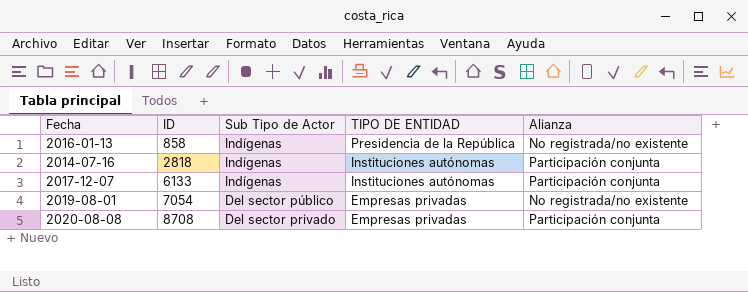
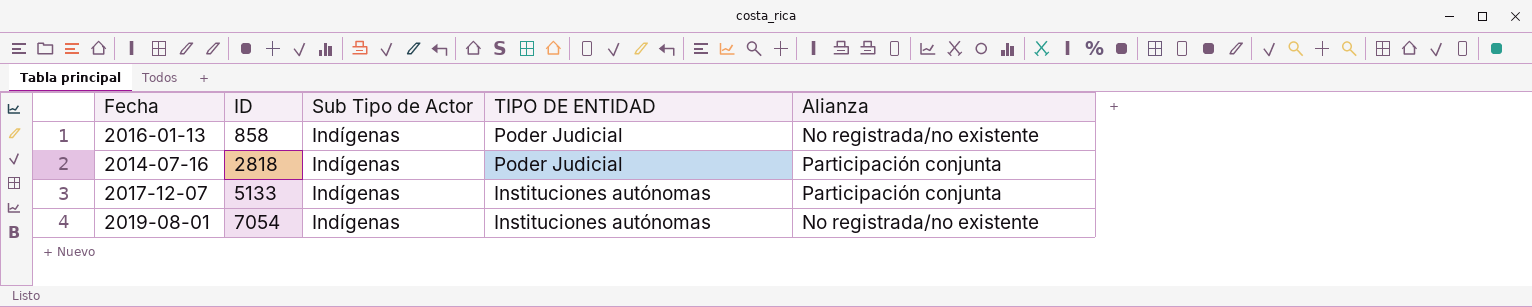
row 2020-08-08: 8708 | Del sector privado | Empresas privadas | Participación conjunta -> none
2016-01-13 | TIPO DE ENTIDAD: Presidencia de la República -> Poder Judicial
2014-07-16 | TIPO DE ENTIDAD: Instituciones autónomas -> Poder Judicial
2017-12-07 | ID: 6133 -> 5133
2019-08-01 | Sub Tipo de Actor: Del sector público -> Indígenas
2019-08-01 | TIPO DE ENTIDAD: Empresas privadas -> Instituciones autónomas

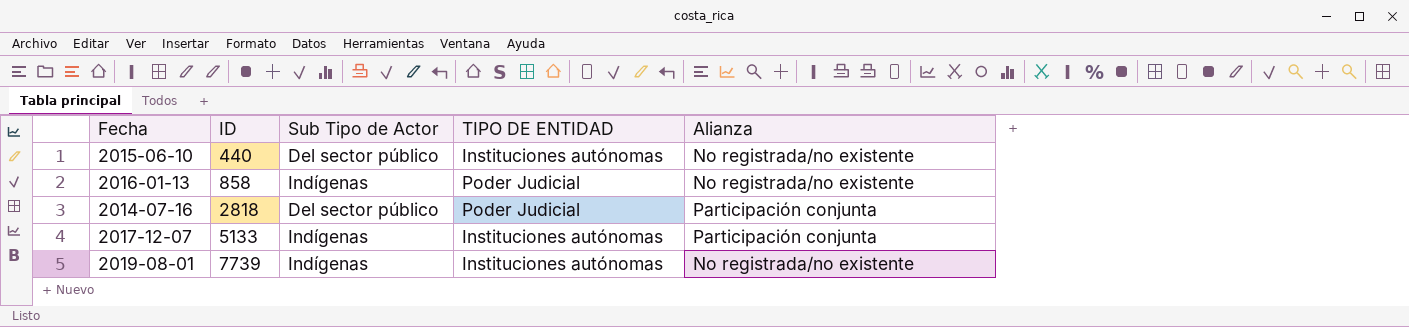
row 2015-06-10: none -> 440 | Del sector público | Instituciones autónomas | No registrada/no existente
2014-07-16 | Sub Tipo de Actor: Indígenas -> Del sector público
2019-08-01 | ID: 7054 -> 7739

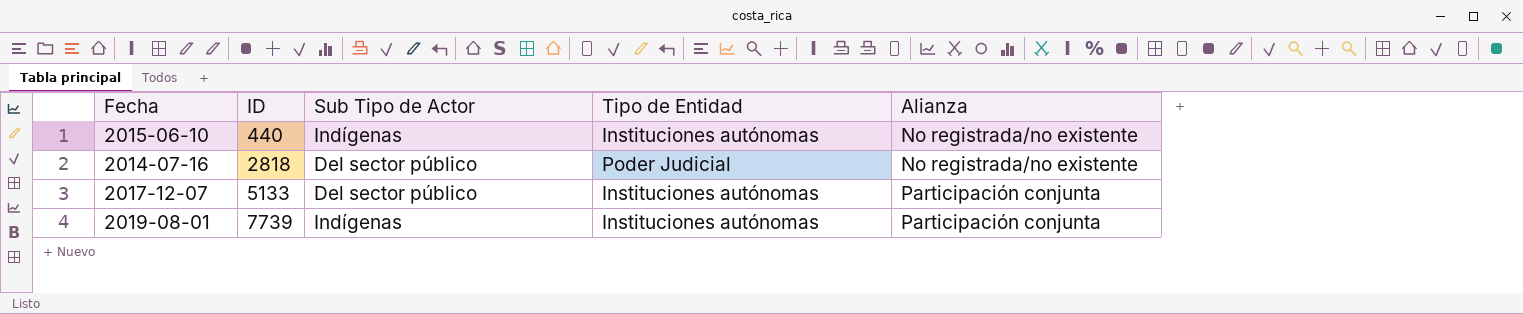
column name: TIPO DE ENTIDAD -> Tipo de Entidad
row 2016-01-13: 858 | Indígenas | Poder Judicial | No registrada/no existente -> none
2015-06-10 | Sub Tipo de Actor: Del sector público -> Indígenas
2014-07-16 | Alianza: Participación conjunta -> No registrada/no existente
2017-12-07 | Sub Tipo de Actor: Indígenas -> Del sector público
2019-08-01 | Alianza: No registrada/no existente -> Participación conjunta

